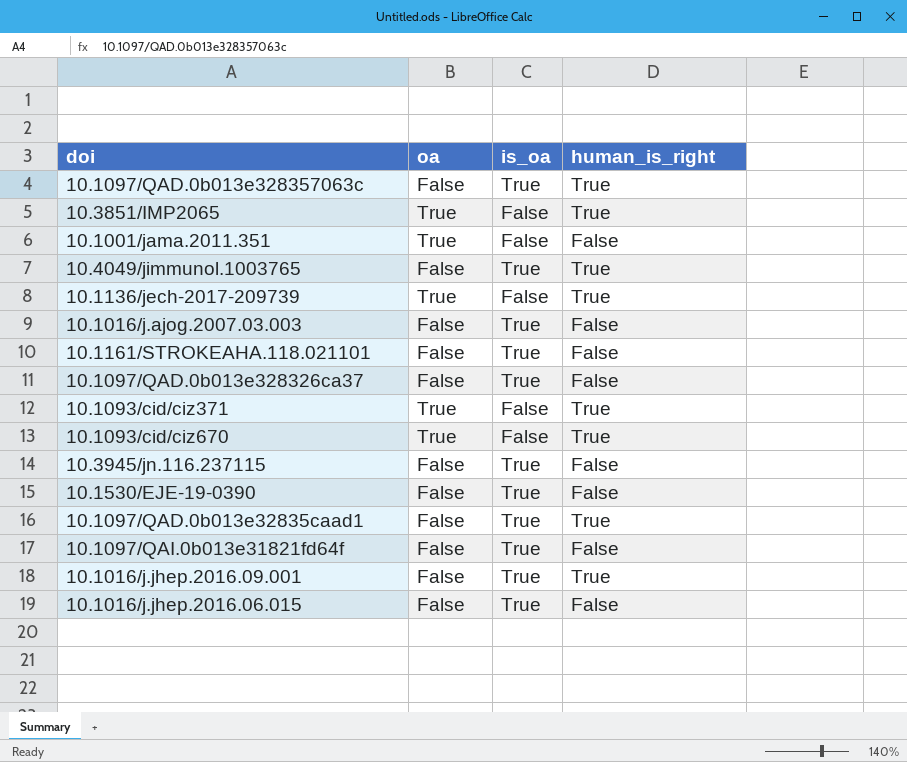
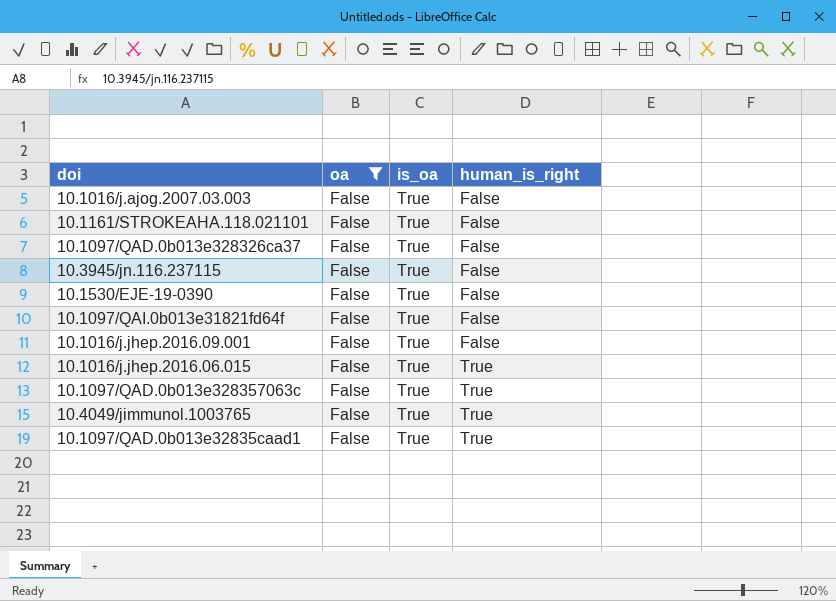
filter: none -> oa = False
row order: none -> human_is_right ascending
10.1016/j.jhep.2016.09.001 | human_is_right: True -> False
10.1016/j.jhep.2016.06.015 | human_is_right: False -> True

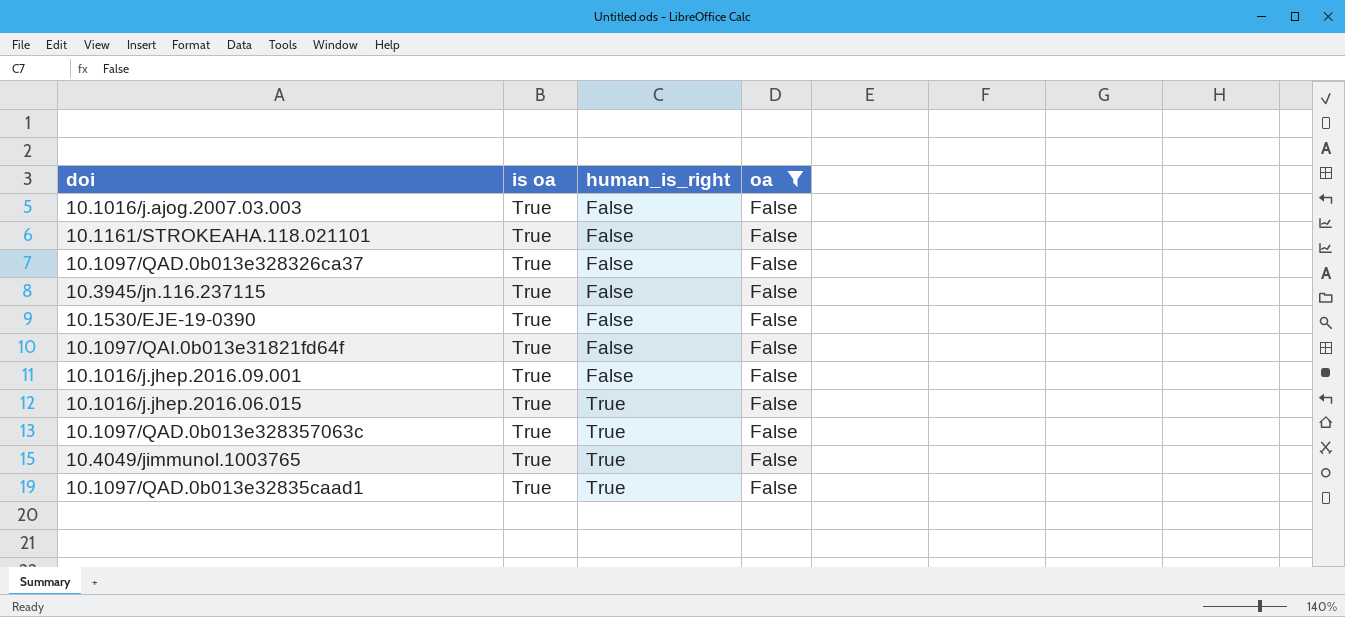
column name: is_oa -> is oa
column oa | position: 2 -> 4

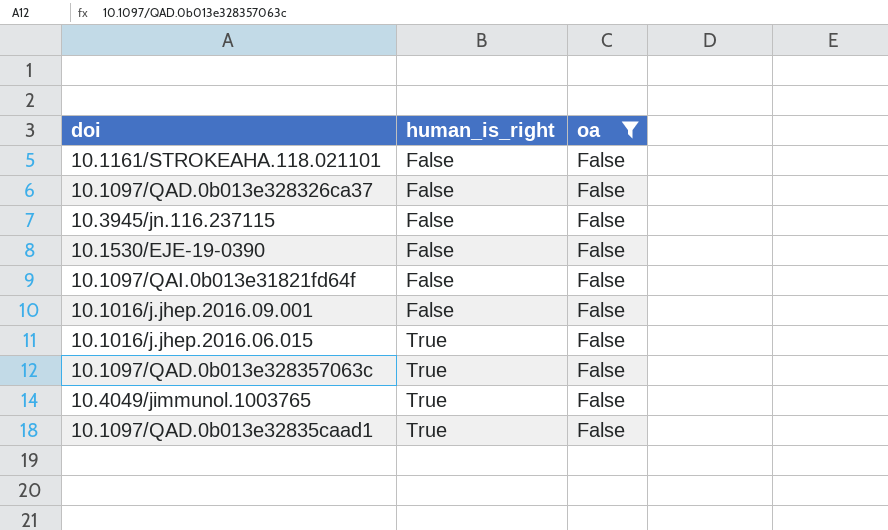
column is oa | position: 2 -> none
row 10.1016/j.ajog.2007.03.003: True | False | False -> none

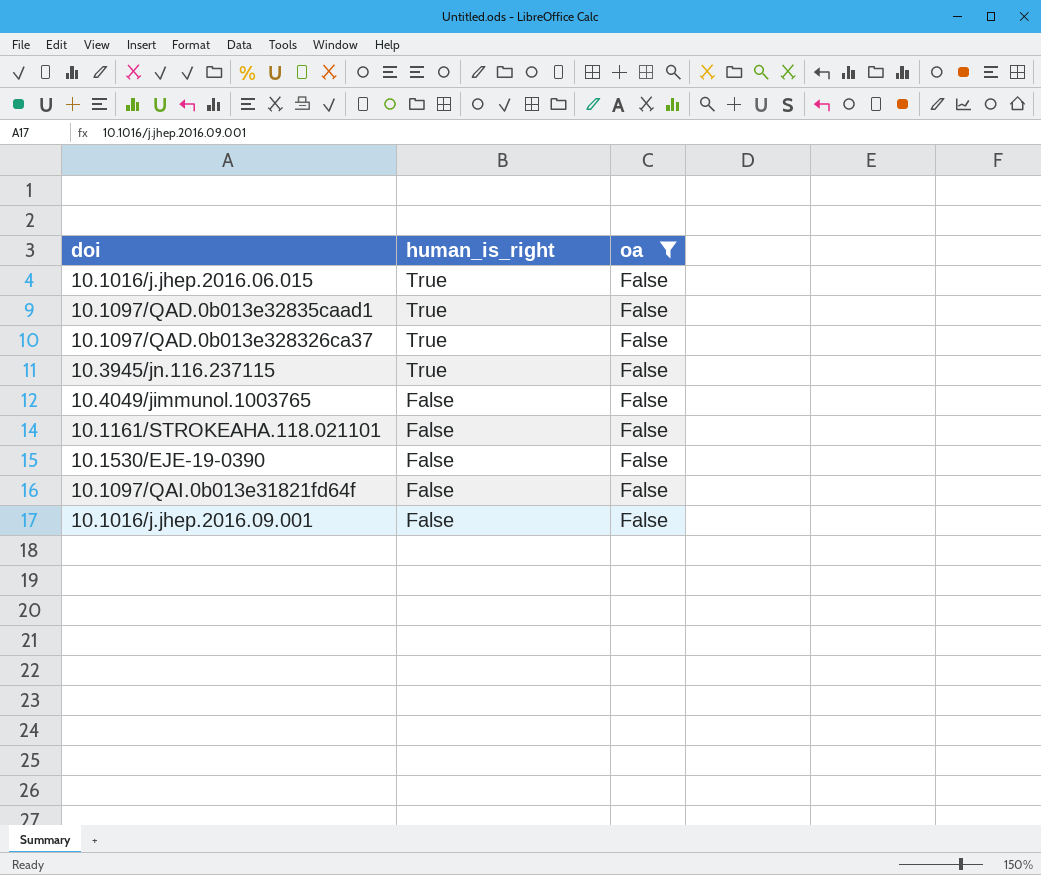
row order: human_is_right ascending -> human_is_right descending
row 10.1097/QAD.0b013e328357063c: True | False -> none
10.1097/QAD.0b013e328326ca37 | human_is_right: False -> True
10.3945/jn.116.237115 | human_is_right: False -> True
10.4049/jimmunol.1003765 | human_is_right: True -> False

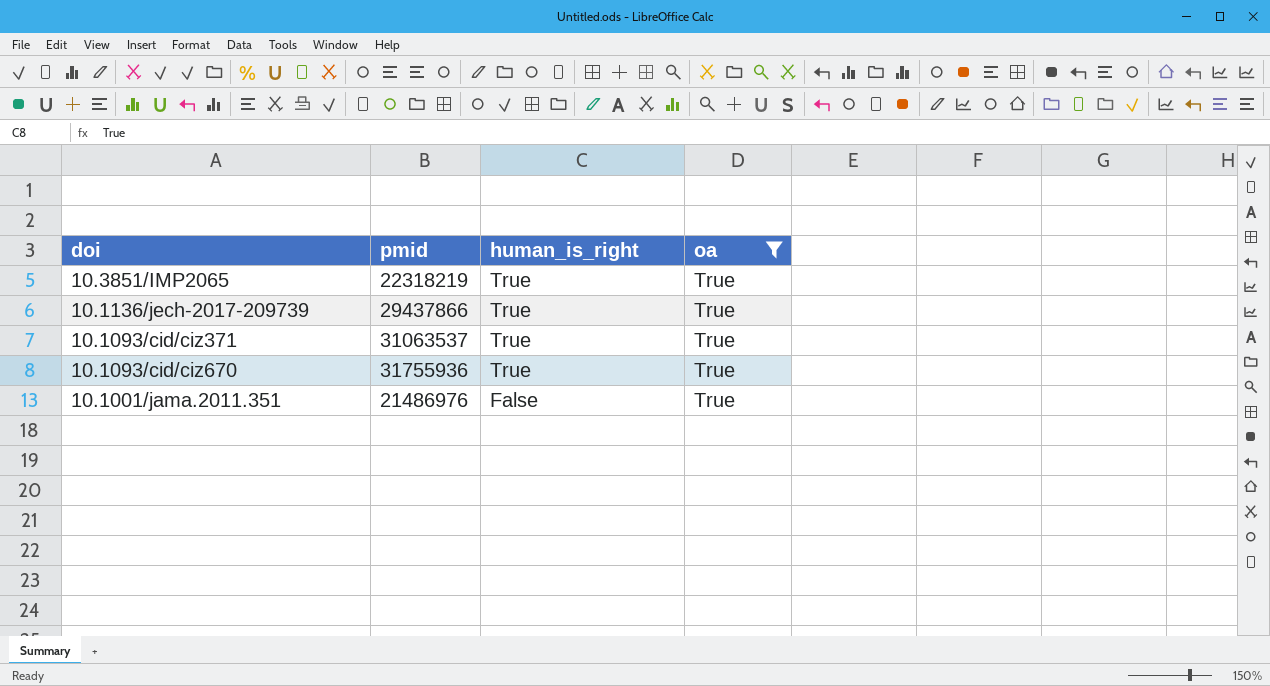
filter: oa = False -> oa = True
column pmid | position: none -> 2

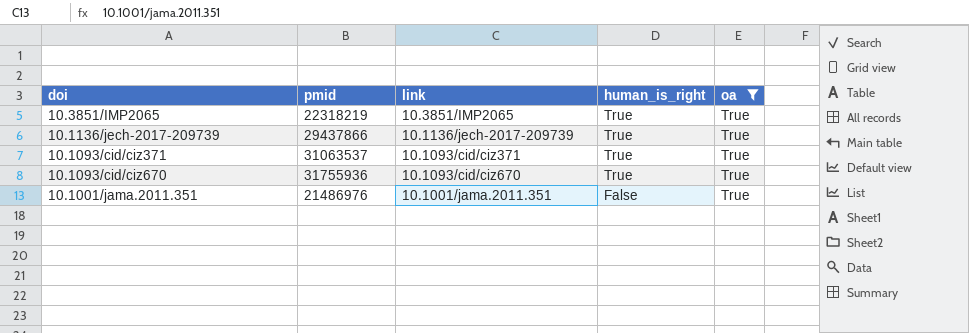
column link | position: none -> 3

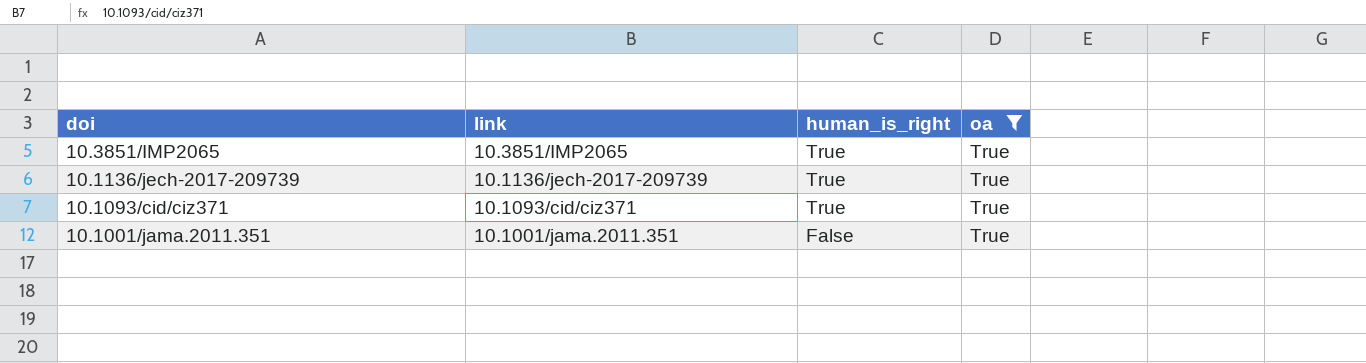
column pmid | position: 2 -> none
row 10.1093/cid/ciz670: 31755936 | 10.1093/cid/ciz670 | True | True -> none

